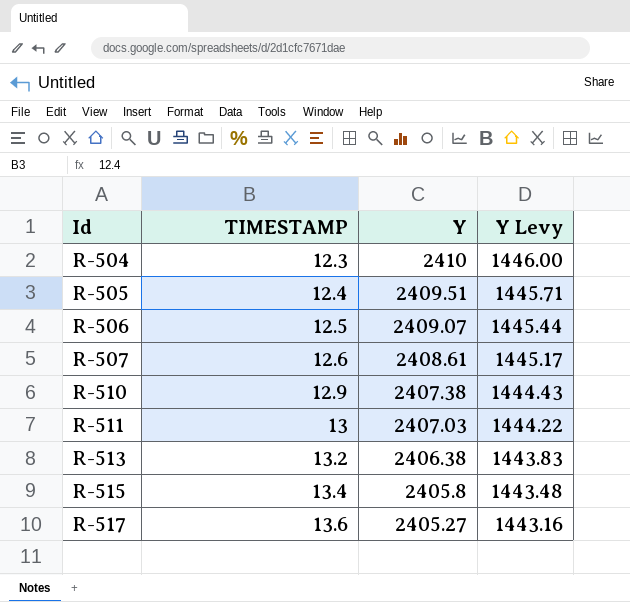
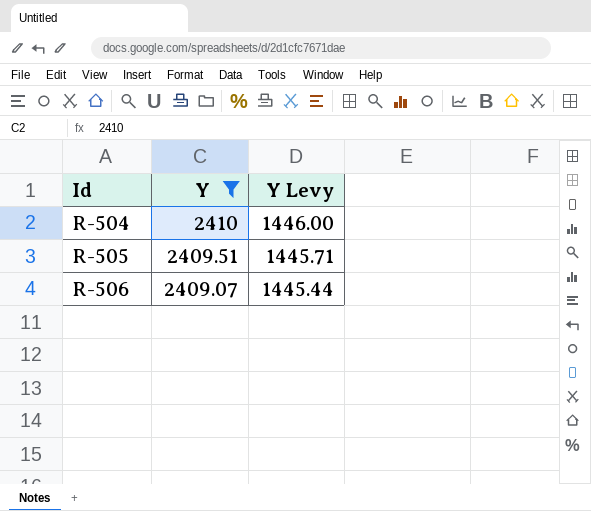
filter: none -> Y >= 2409.07
column TIMESTAMP | position: 2 -> none

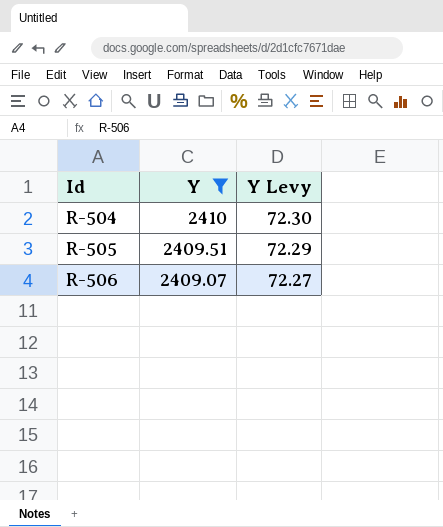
column Y Levy | formula: [Y] * 0.6 -> [Y] * 0.03

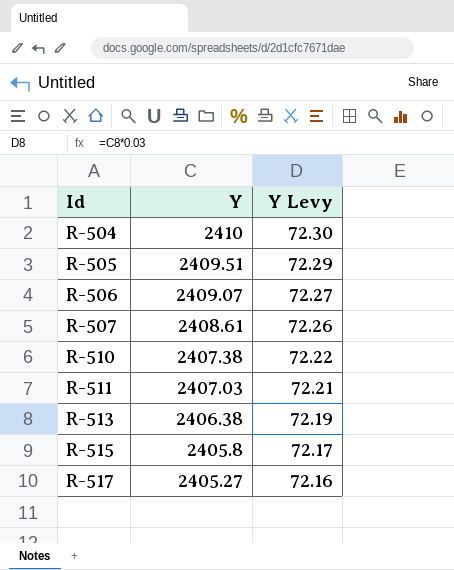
filter: Y >= 2409.07 -> none

